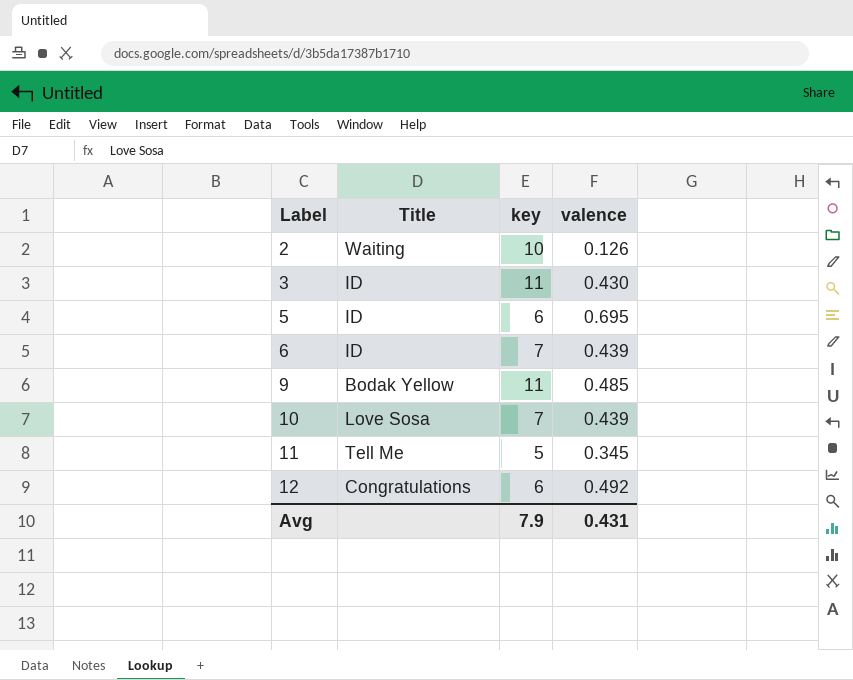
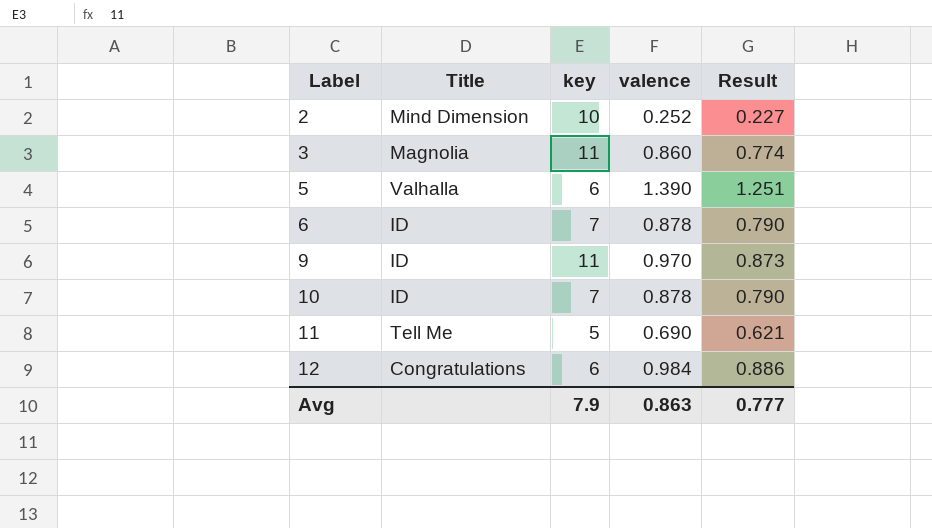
column Result | formula: none -> [valence] * 0.9
2 | Title: Waiting -> Mind Dimension
2 | valence: 0.126 -> 0.252
3 | Title: ID -> Magnolia
3 | valence: 0.430 -> 0.860
5 | Title: ID -> Valhalla
5 | valence: 0.695 -> 1.390
6 | valence: 0.439 -> 0.878
9 | Title: Bodak Yellow -> ID
9 | valence: 0.485 -> 0.970
10 | Title: Love Sosa -> ID
10 | valence: 0.439 -> 0.878
11 | valence: 0.345 -> 0.690
12 | valence: 0.492 -> 0.984
Avg | valence: 0.431 -> 0.863

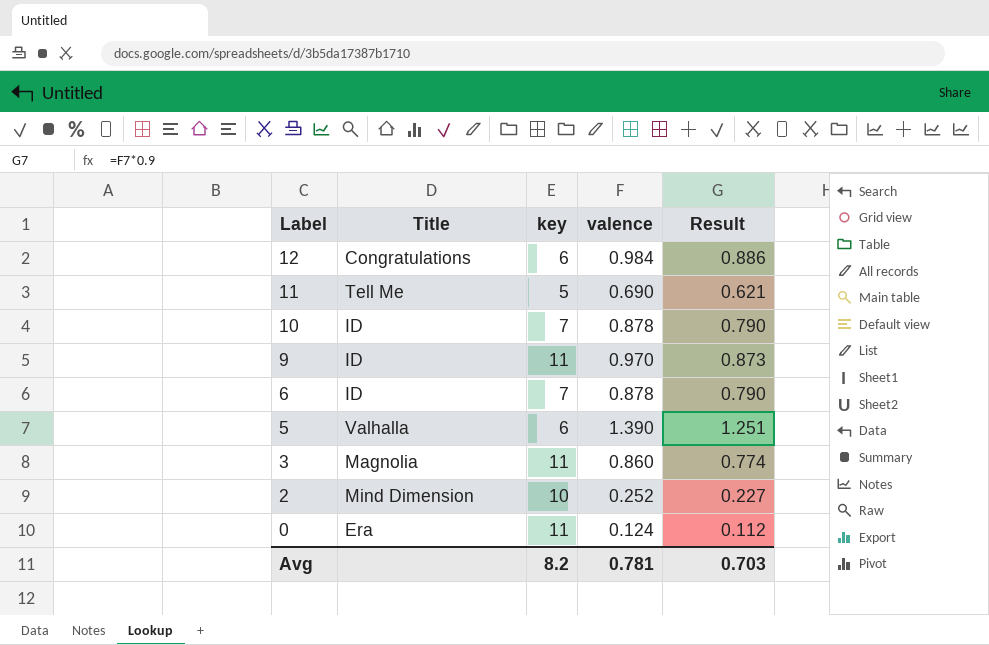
row order: Label ascending -> Label descending
row 0: none -> Era | 11 | 0.124 | 0.112
Avg | key: 7.9 -> 8.2
Avg | valence: 0.863 -> 0.781
Avg | Result: 0.777 -> 0.703

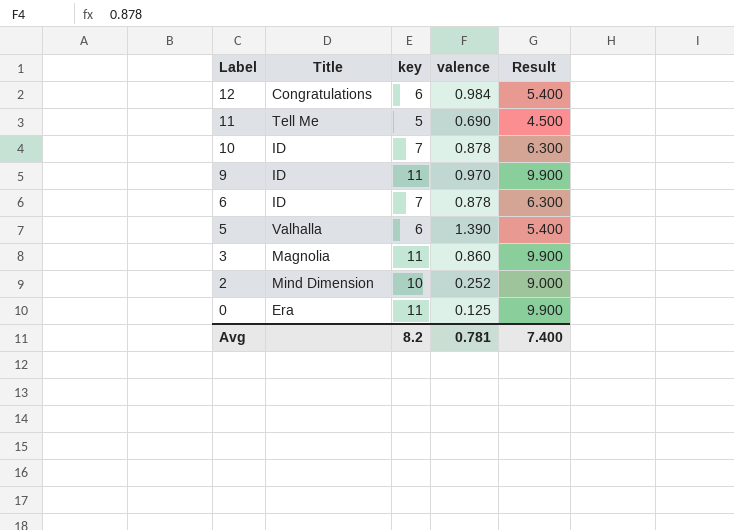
column Result | formula: [valence] * 0.9 -> [key] * 0.9
0 | valence: 0.124 -> 0.125
Avg | Result: 0.703 -> 7.400

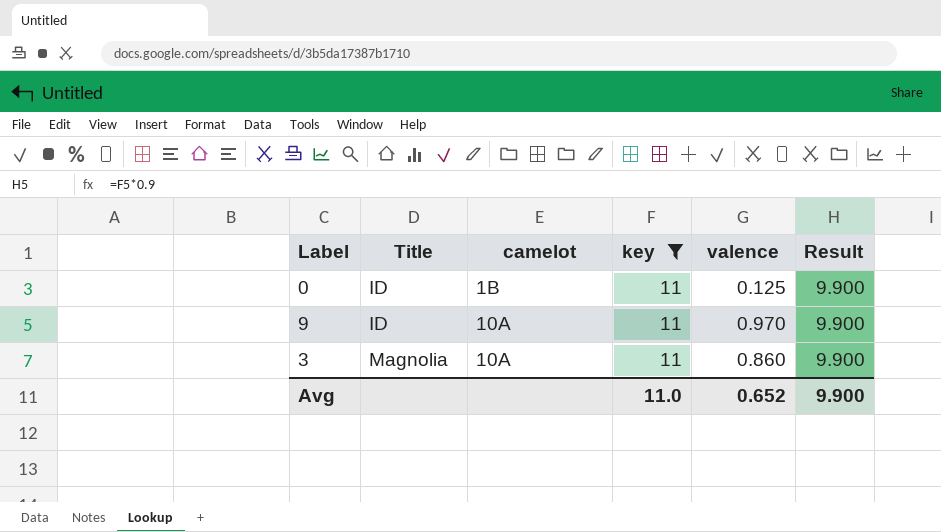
filter: none -> key = 11
row order: Label descending -> Title ascending
column camelot | position: none -> 3
0 | Title: Era -> ID
Avg | key: 8.2 -> 11.0
Avg | valence: 0.781 -> 0.652
Avg | Result: 7.400 -> 9.900

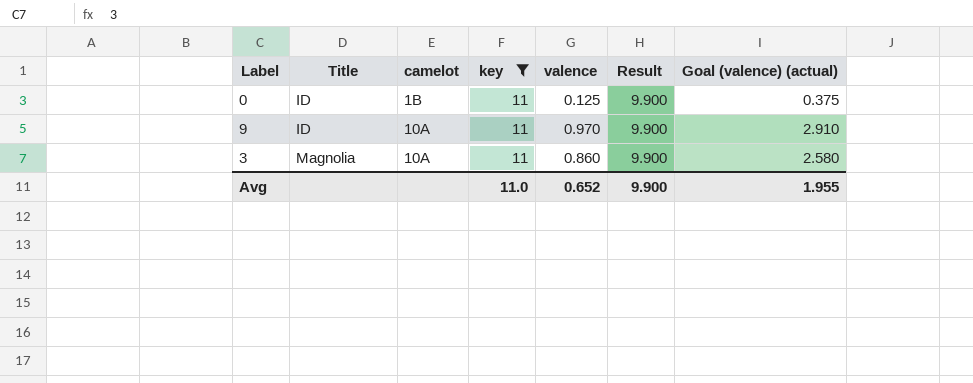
column Goal (valence) (actual) | formula: none -> [valence] * 3

